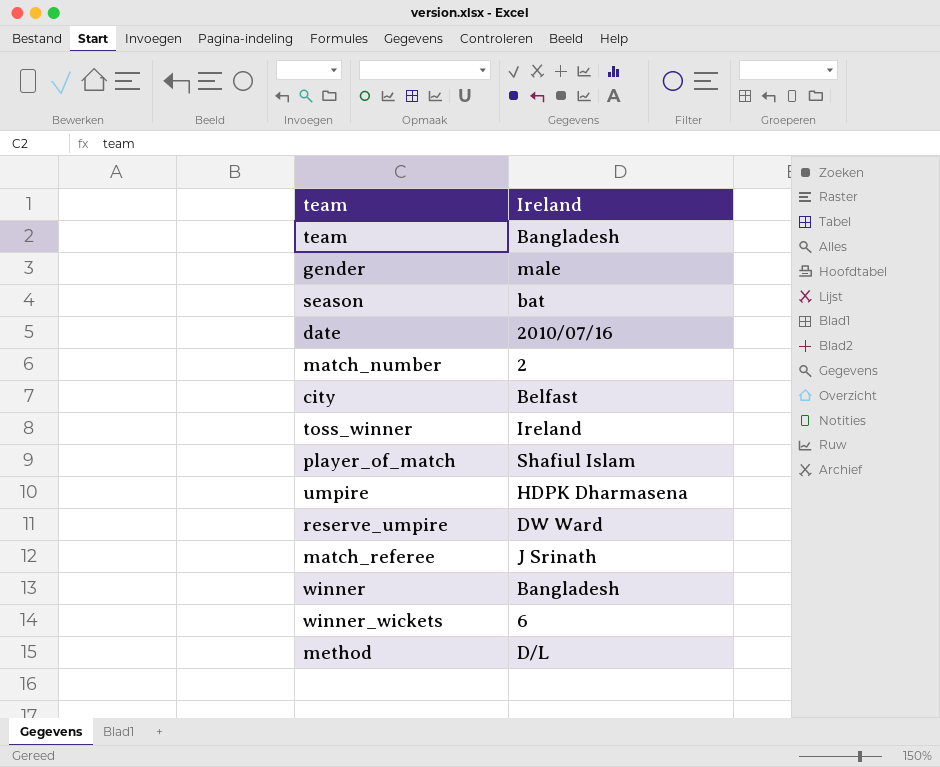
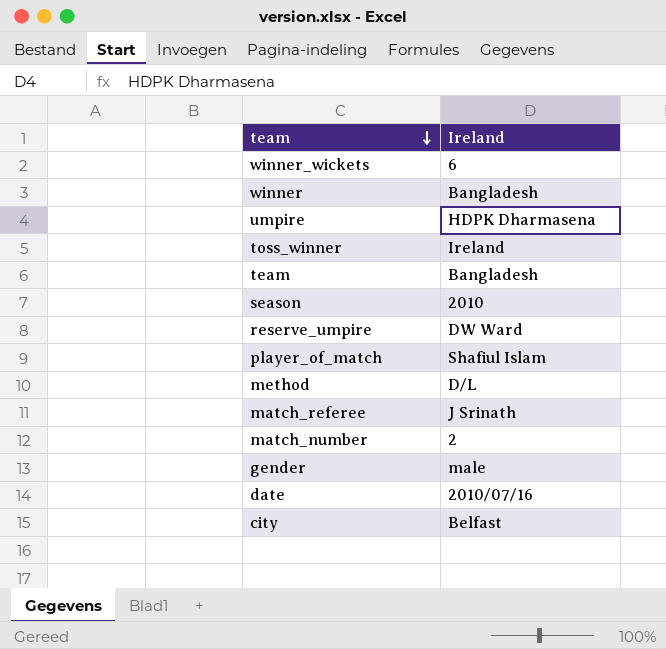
row order: none -> team descending
season | Ireland: bat -> 2010

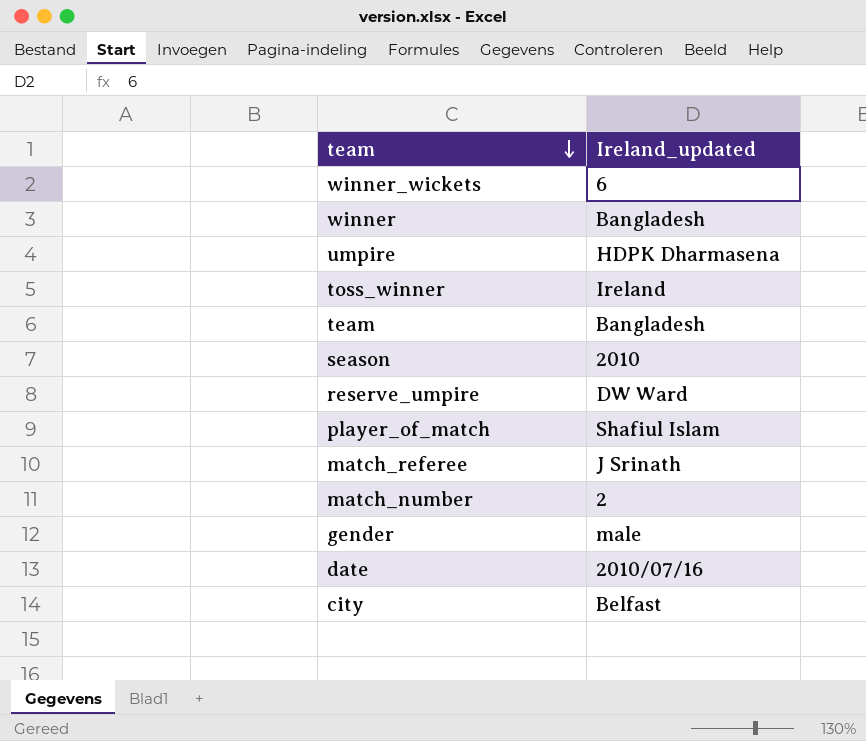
column name: Ireland -> Ireland_updated
row method: D/L -> none

